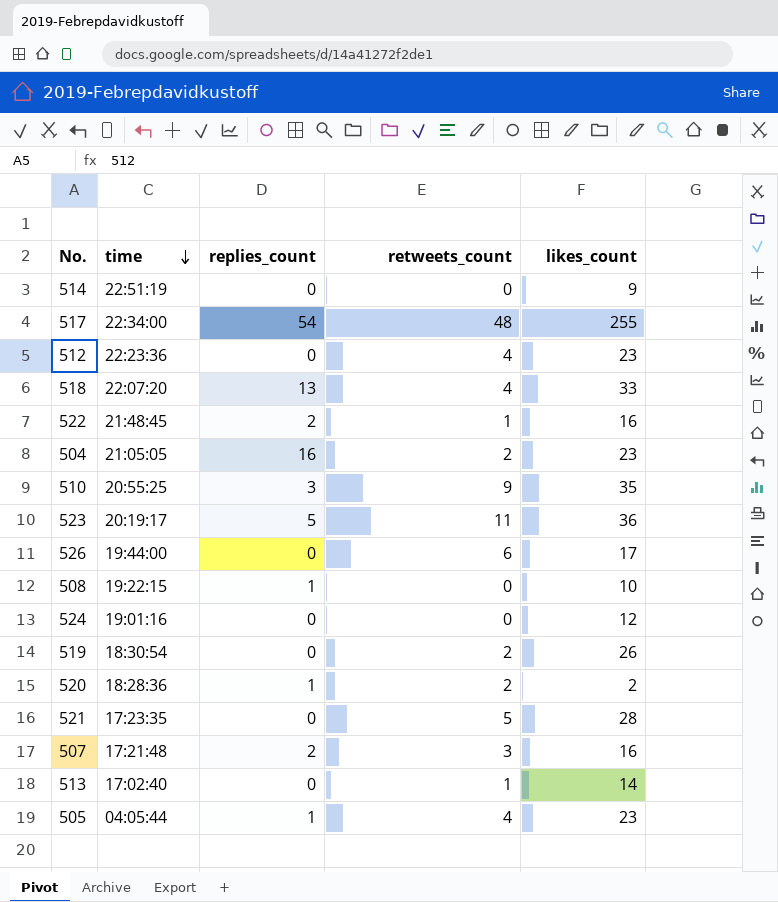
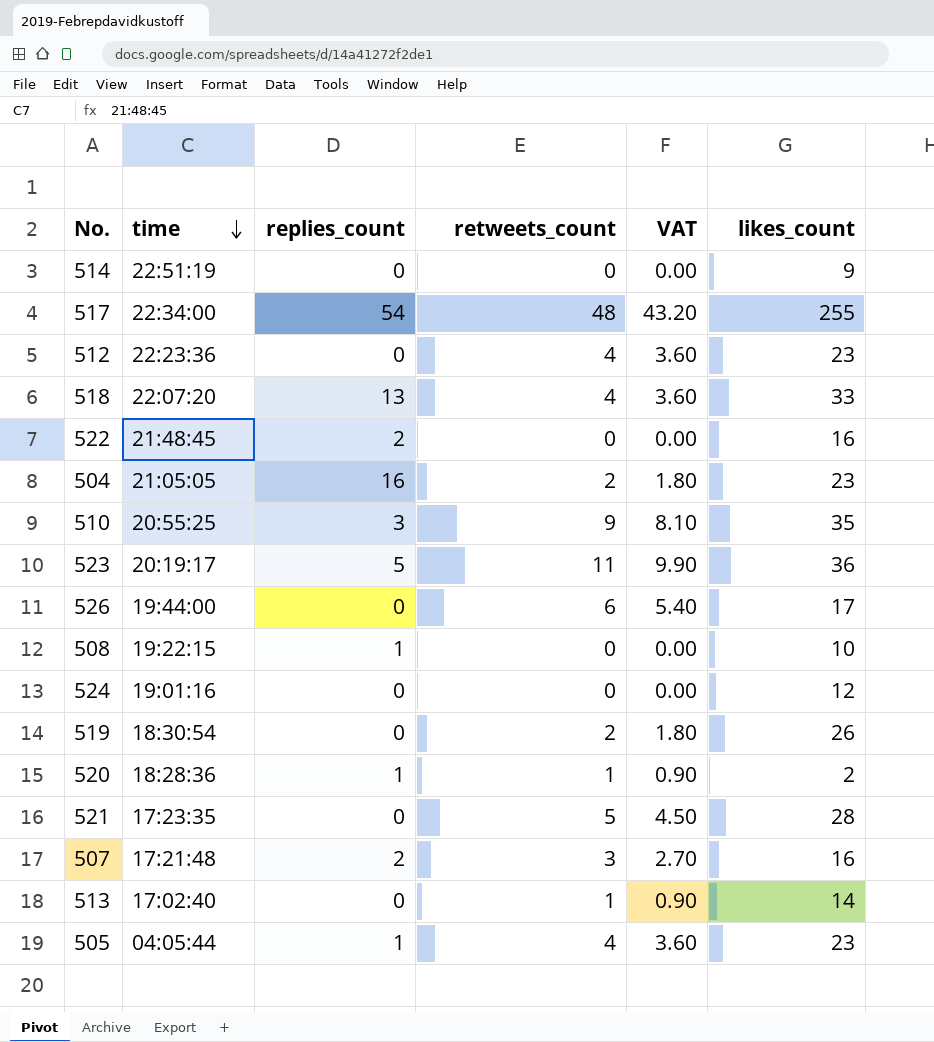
column VAT | formula: none -> [retweets_count] * 0.9
522 | retweets_count: 1 -> 0
520 | retweets_count: 2 -> 1

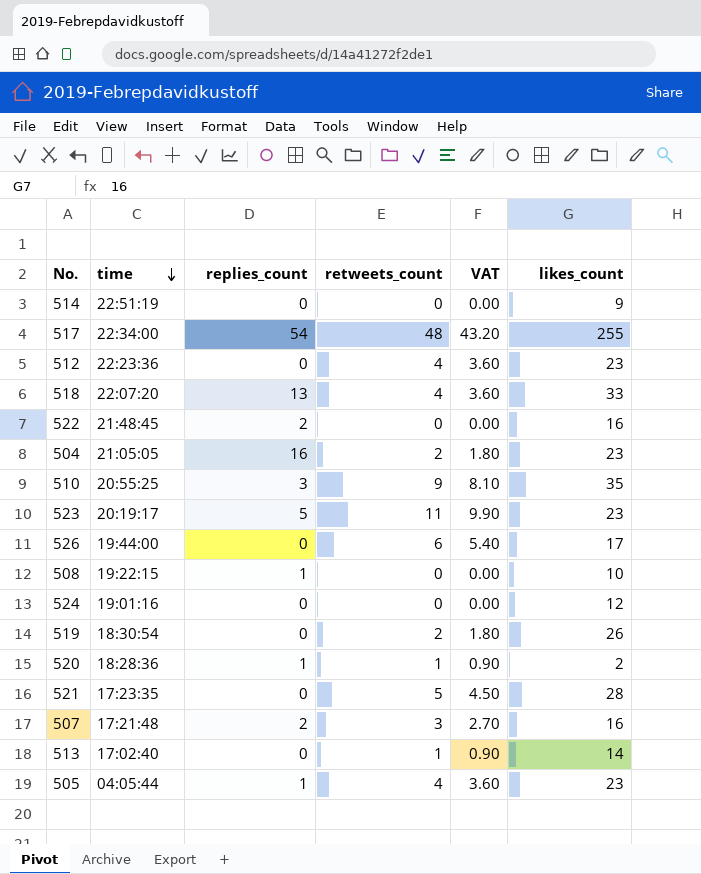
523 | likes_count: 36 -> 23

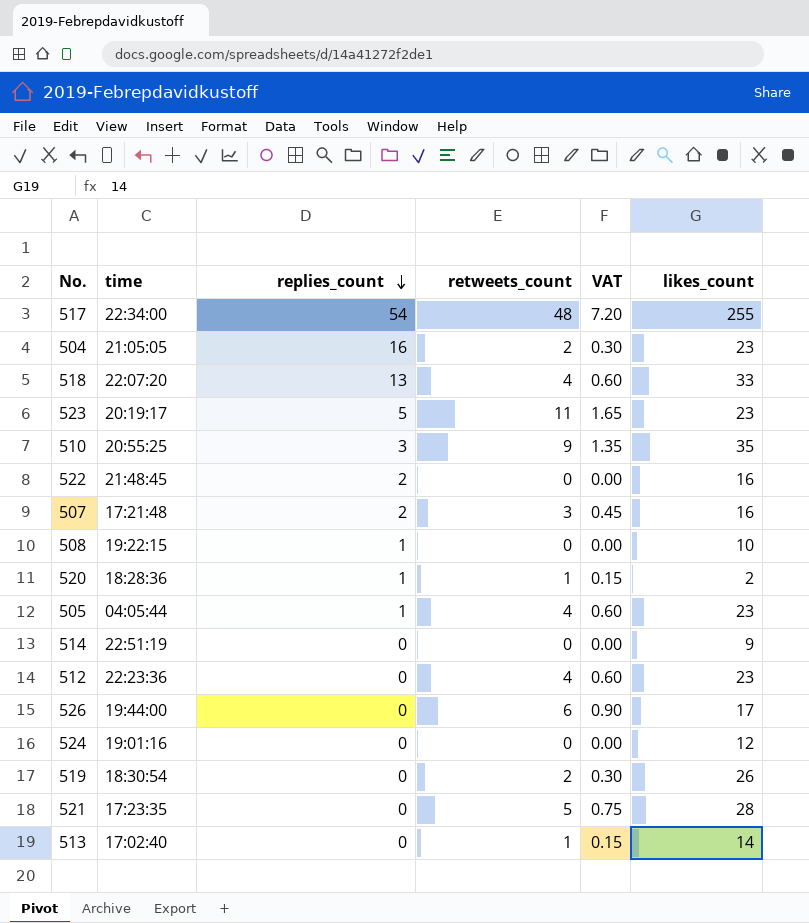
row order: time descending -> replies_count descending
column VAT | formula: [retweets_count] * 0.9 -> [retweets_count] * 0.15

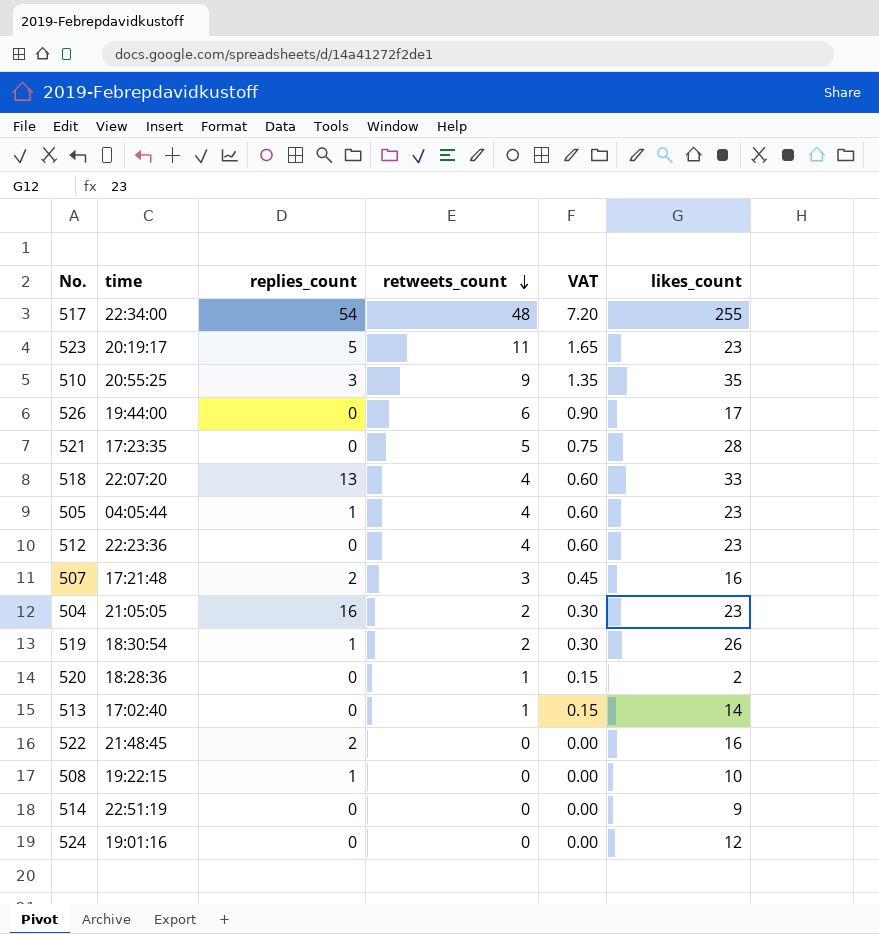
row order: replies_count descending -> retweets_count descending
519 | replies_count: 0 -> 1
520 | replies_count: 1 -> 0

